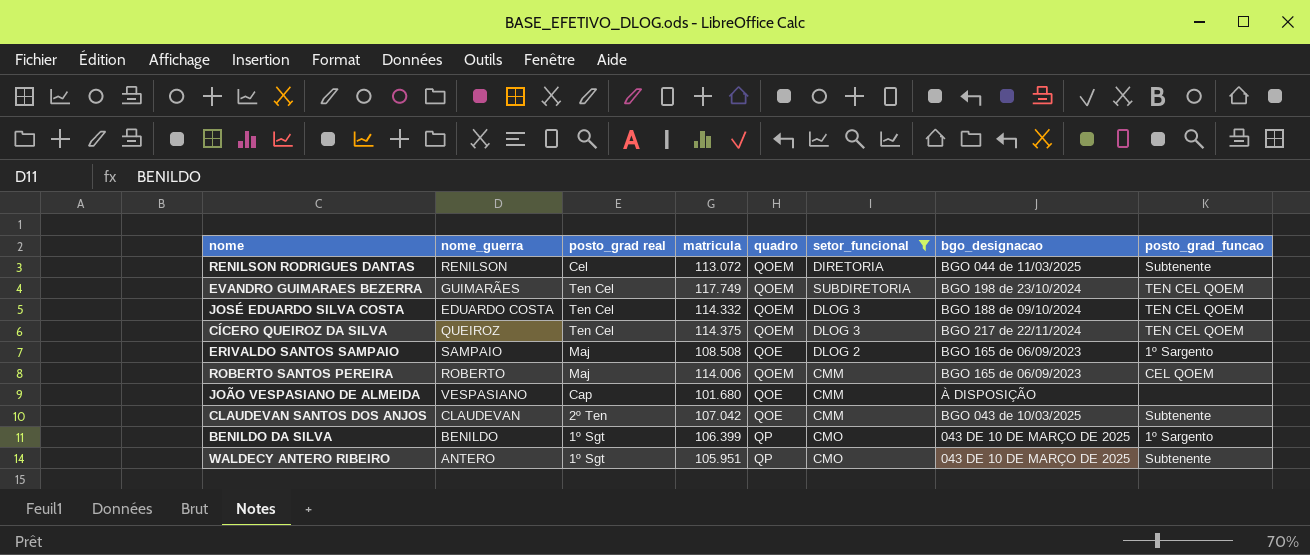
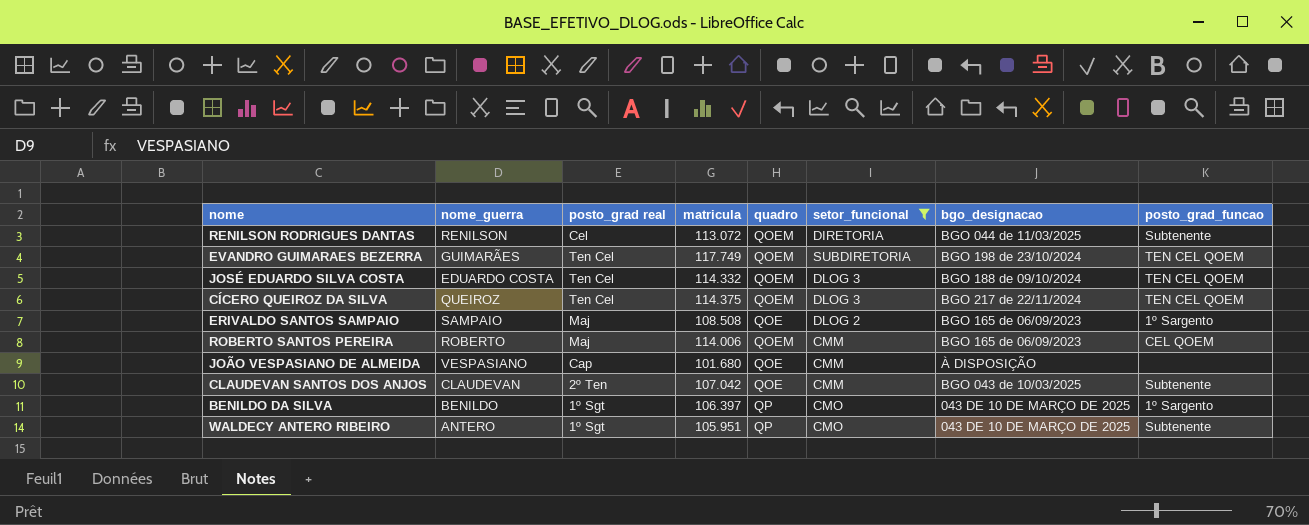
BENILDO DA SILVA | matricula: 106.399 -> 106.397

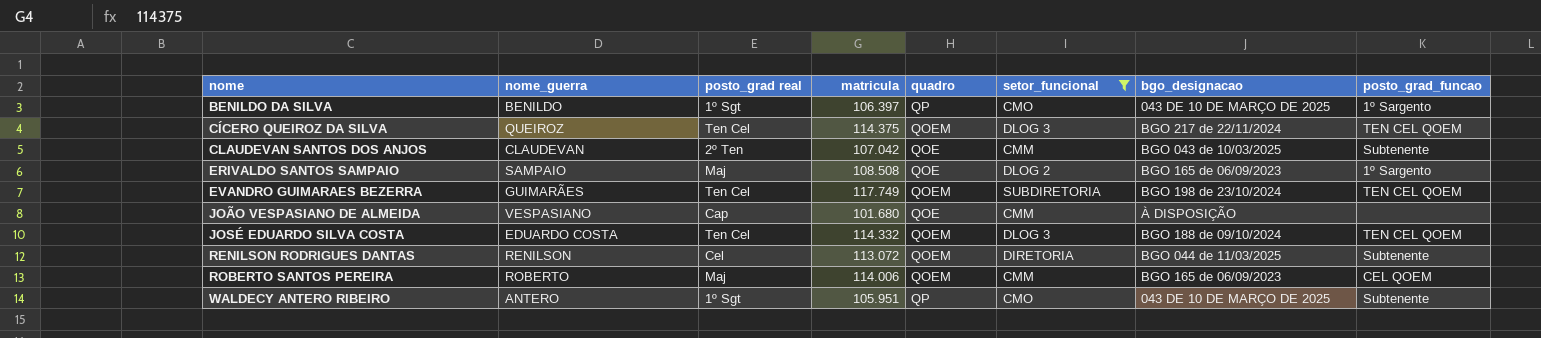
row order: none -> nome ascending

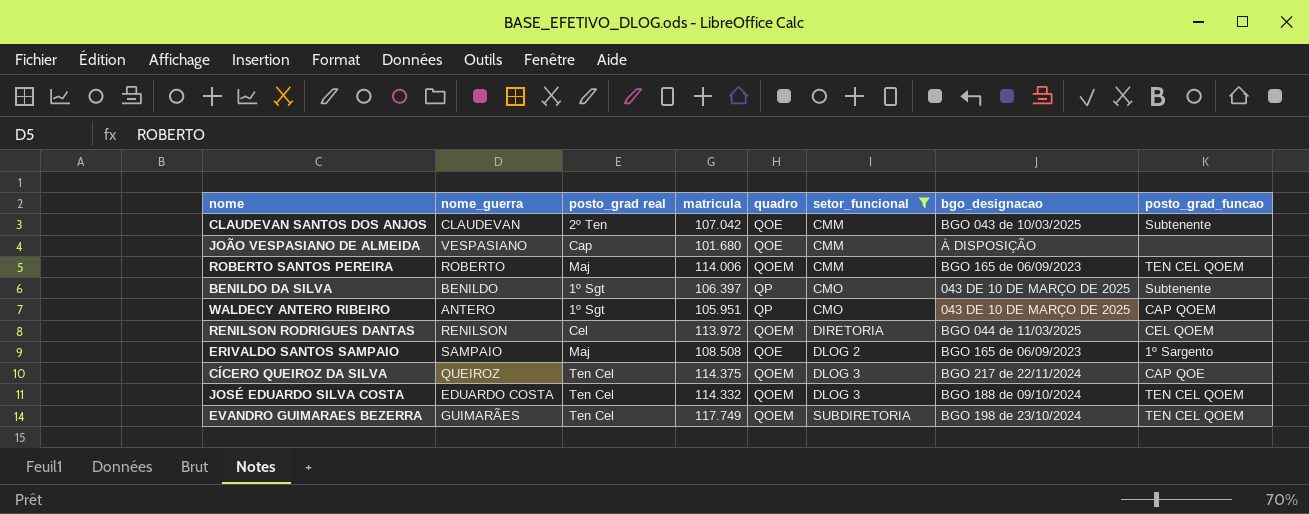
row order: nome ascending -> setor_funcional ascending
ROBERTO SANTOS PEREIRA | posto_grad_funcao: CEL QOEM -> TEN CEL QOEM
BENILDO DA SILVA | posto_grad_funcao: 1º Sargento -> Subtenente
WALDECY ANTERO RIBEIRO | posto_grad_funcao: Subtenente -> CAP QOEM
RENILSON RODRIGUES DANTAS | matricula: 113.072 -> 113.972
RENILSON RODRIGUES DANTAS | posto_grad_funcao: Subtenente -> CEL QOEM
CÍCERO QUEIROZ DA SILVA | posto_grad_funcao: TEN CEL QOEM -> CAP QOE

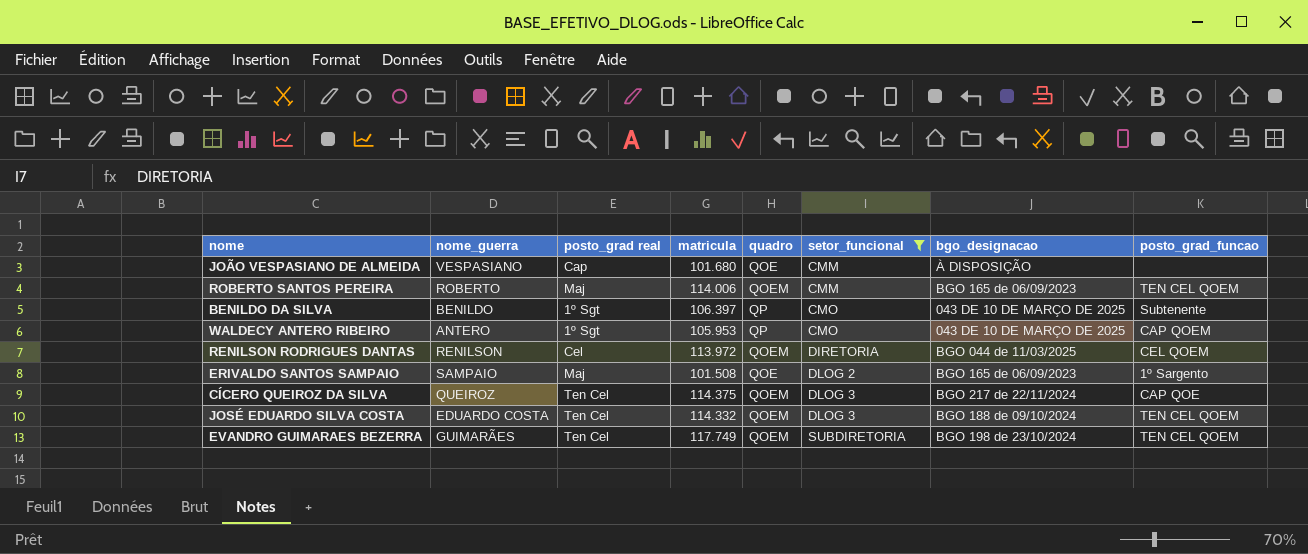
row CLAUDEVAN SANTOS DOS ANJOS: CLAUDEVAN | 2º Ten | 107.042 | QOE | CMM | BGO 043 de 10/03/2025 | Subtenente -> none
WALDECY ANTERO RIBEIRO | matricula: 105.951 -> 105.953
ERIVALDO SANTOS SAMPAIO | matricula: 108.508 -> 101.508

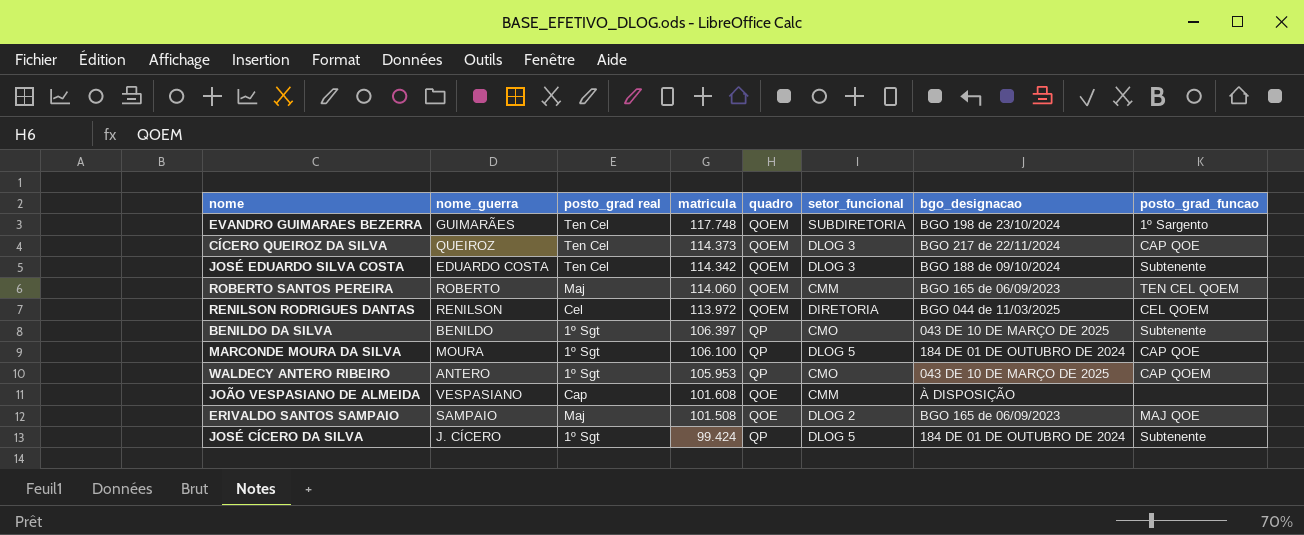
filter: setor_funcional != DLOG 5 -> none
row order: setor_funcional ascending -> matricula descending
EVANDRO GUIMARAES BEZERRA | matricula: 117.749 -> 117.748
EVANDRO GUIMARAES BEZERRA | posto_grad_funcao: TEN CEL QOEM -> 1º Sargento
CÍCERO QUEIROZ DA SILVA | matricula: 114.375 -> 114.373
JOSÉ EDUARDO SILVA COSTA | matricula: 114.332 -> 114.342
JOSÉ EDUARDO SILVA COSTA | posto_grad_funcao: TEN CEL QOEM -> Subtenente
ROBERTO SANTOS PEREIRA | matricula: 114.006 -> 114.060
JOÃO VESPASIANO DE ALMEIDA | matricula: 101.680 -> 101.608
ERIVALDO SANTOS SAMPAIO | posto_grad_funcao: 1º Sargento -> MAJ QOE

